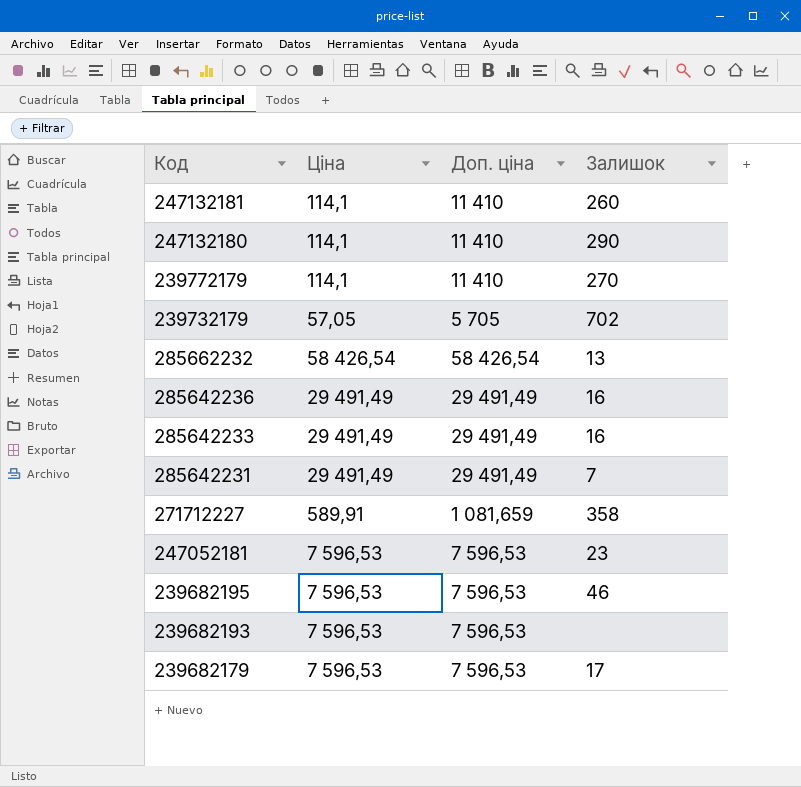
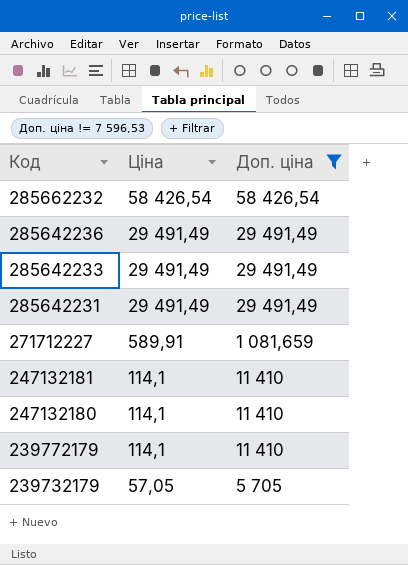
filter: none -> Доп. ціна != 7 596,53
row order: none -> Код descending
column Залишок | position: 4 -> none

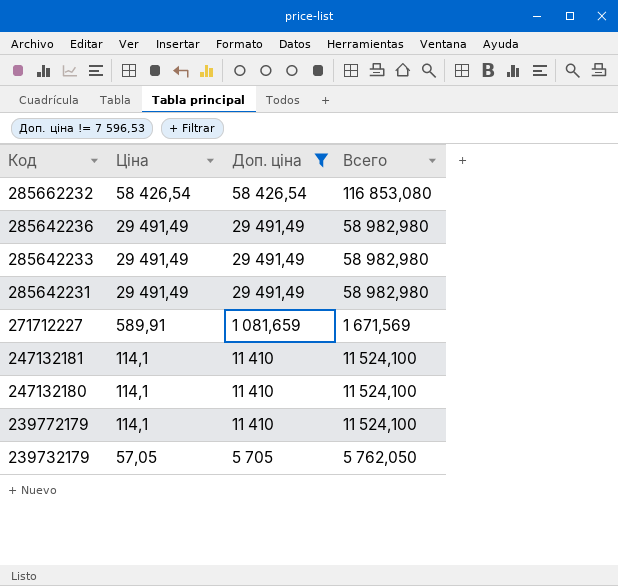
column Всего | formula: none -> [Ціна] + [Доп. ціна]

